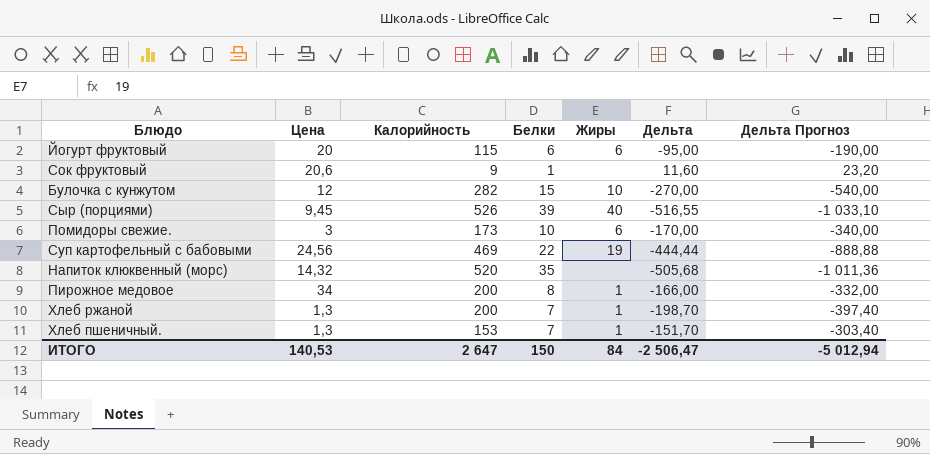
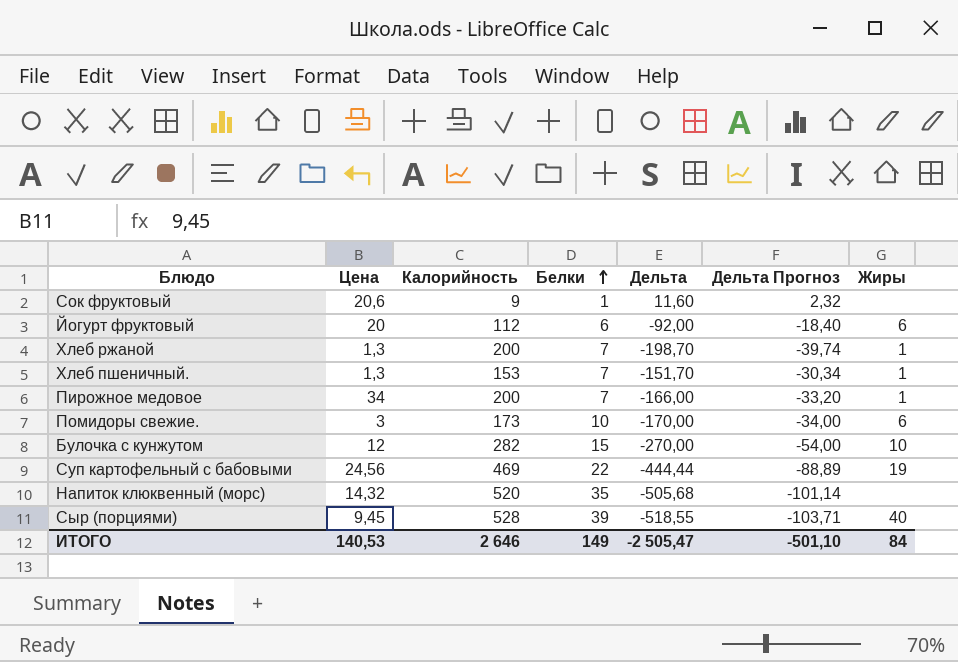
row order: none -> Белки ascending
column Дельта Прогноз | formula: [Дельта] * 2 -> [Дельта] * 0,2
column Жиры | position: 5 -> 7
Йогурт фруктовый | Калорийность: 115 -> 112
Йогурт фруктовый | Дельта: -95,00 -> -92,00
Пирожное медовое | Белки: 8 -> 7
Сыр (порциями) | Калорийность: 526 -> 528
Сыр (порциями) | Дельта: -516,55 -> -518,55
ИТОГО | Калорийность: 2 647 -> 2 646
ИТОГО | Белки: 150 -> 149
ИТОГО | Дельта: -2 506,47 -> -2 505,47
ИТОГО | Дельта Прогноз: -5 012,94 -> -501,10

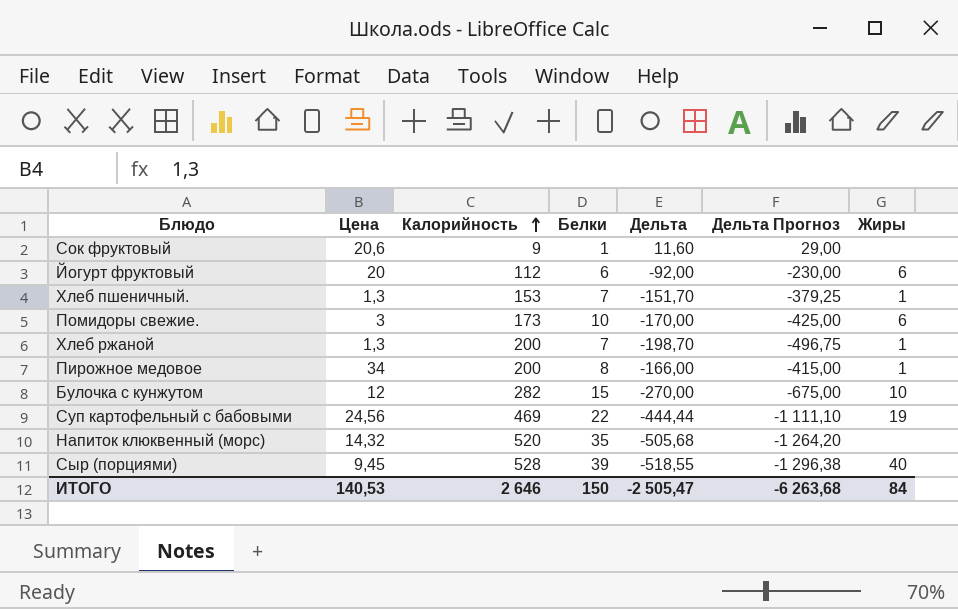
row order: Белки ascending -> Калорийность ascending
column Дельта Прогноз | formula: [Дельта] * 0,2 -> [Дельта] * 2,5
Пирожное медовое | Белки: 7 -> 8
ИТОГО | Белки: 149 -> 150
ИТОГО | Дельта Прогноз: -501,10 -> -6 263,68

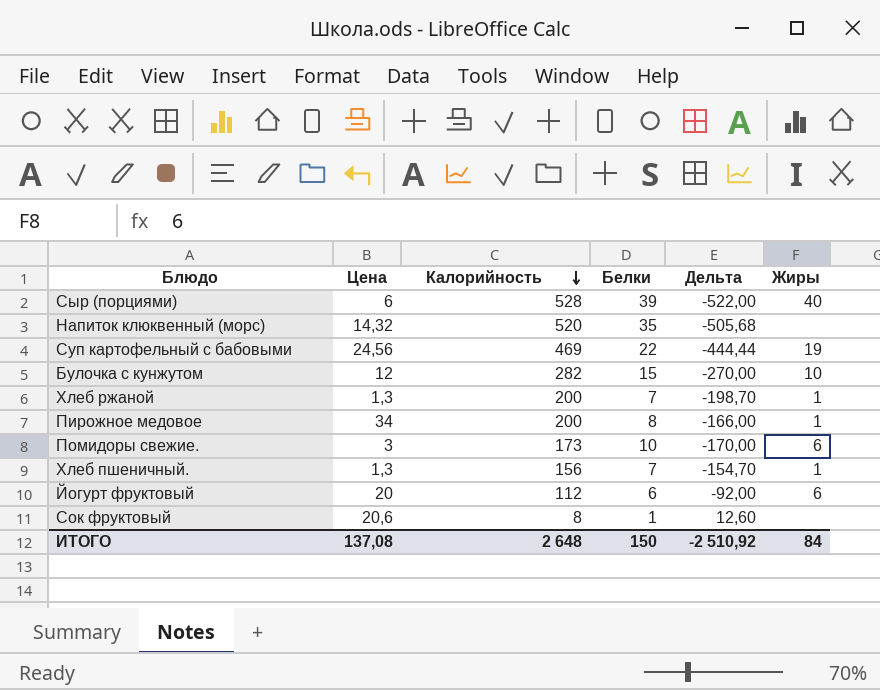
row order: Калорийность ascending -> Калорийность descending
column Дельта Прогноз | formula: [Дельта] * 2,5 -> none
Сыр (порциями) | Цена: 9,45 -> 6
Сыр (порциями) | Дельта: -518,55 -> -522,00
Хлеб пшеничный. | Калорийность: 153 -> 156
Хлеб пшеничный. | Дельта: -151,70 -> -154,70
Сок фруктовый | Калорийность: 9 -> 8
Сок фруктовый | Дельта: 11,60 -> 12,60
ИТОГО | Цена: 140,53 -> 137,08
ИТОГО | Калорийность: 2 646 -> 2 648
ИТОГО | Дельта: -2 505,47 -> -2 510,92

